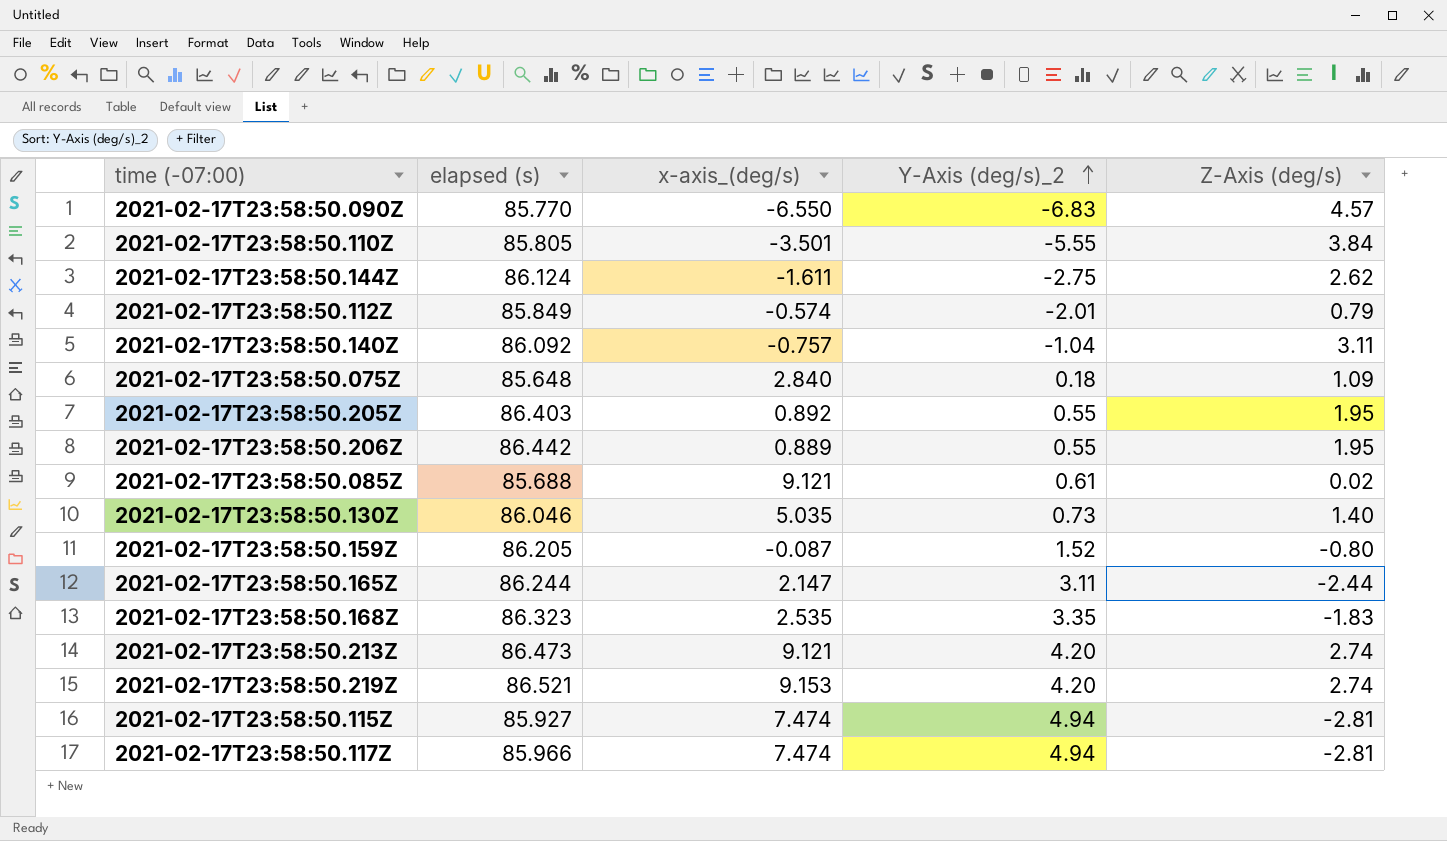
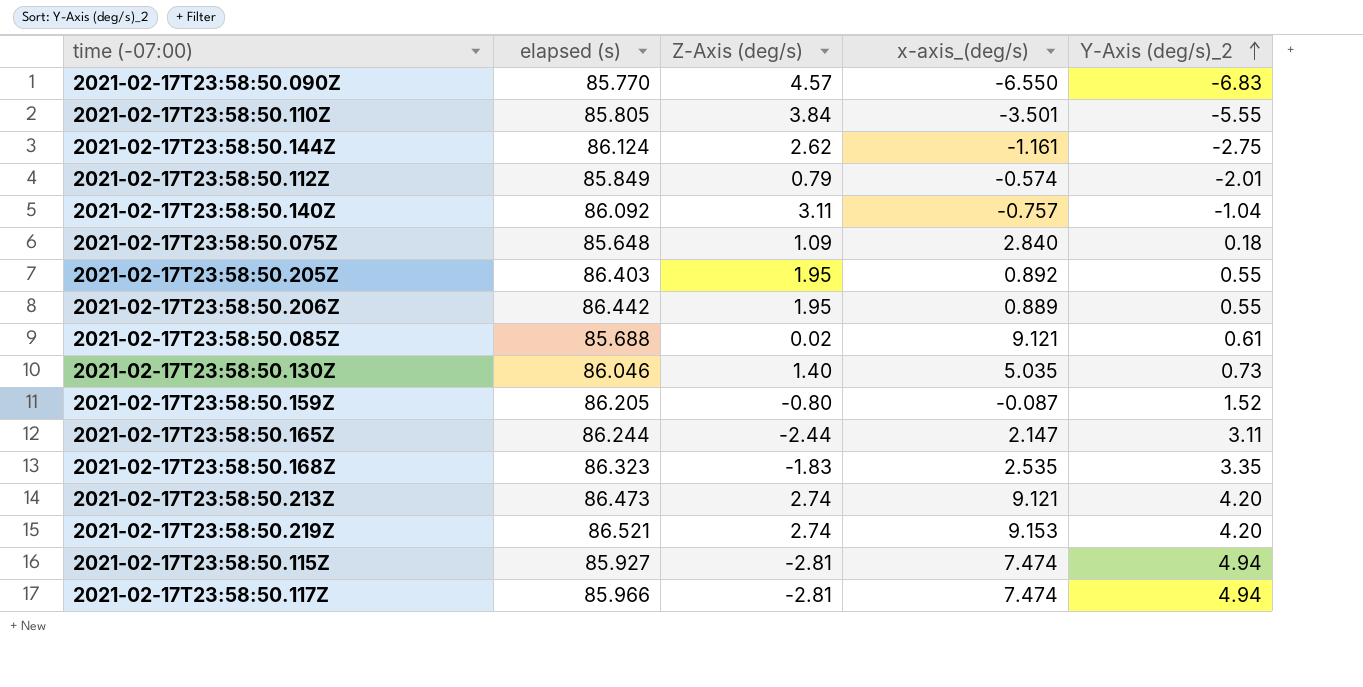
column Z-Axis (deg/s) | position: 5 -> 3
2021-02-17T23:58:50.144Z | x-axis_(deg/s): -1.611 -> -1.161

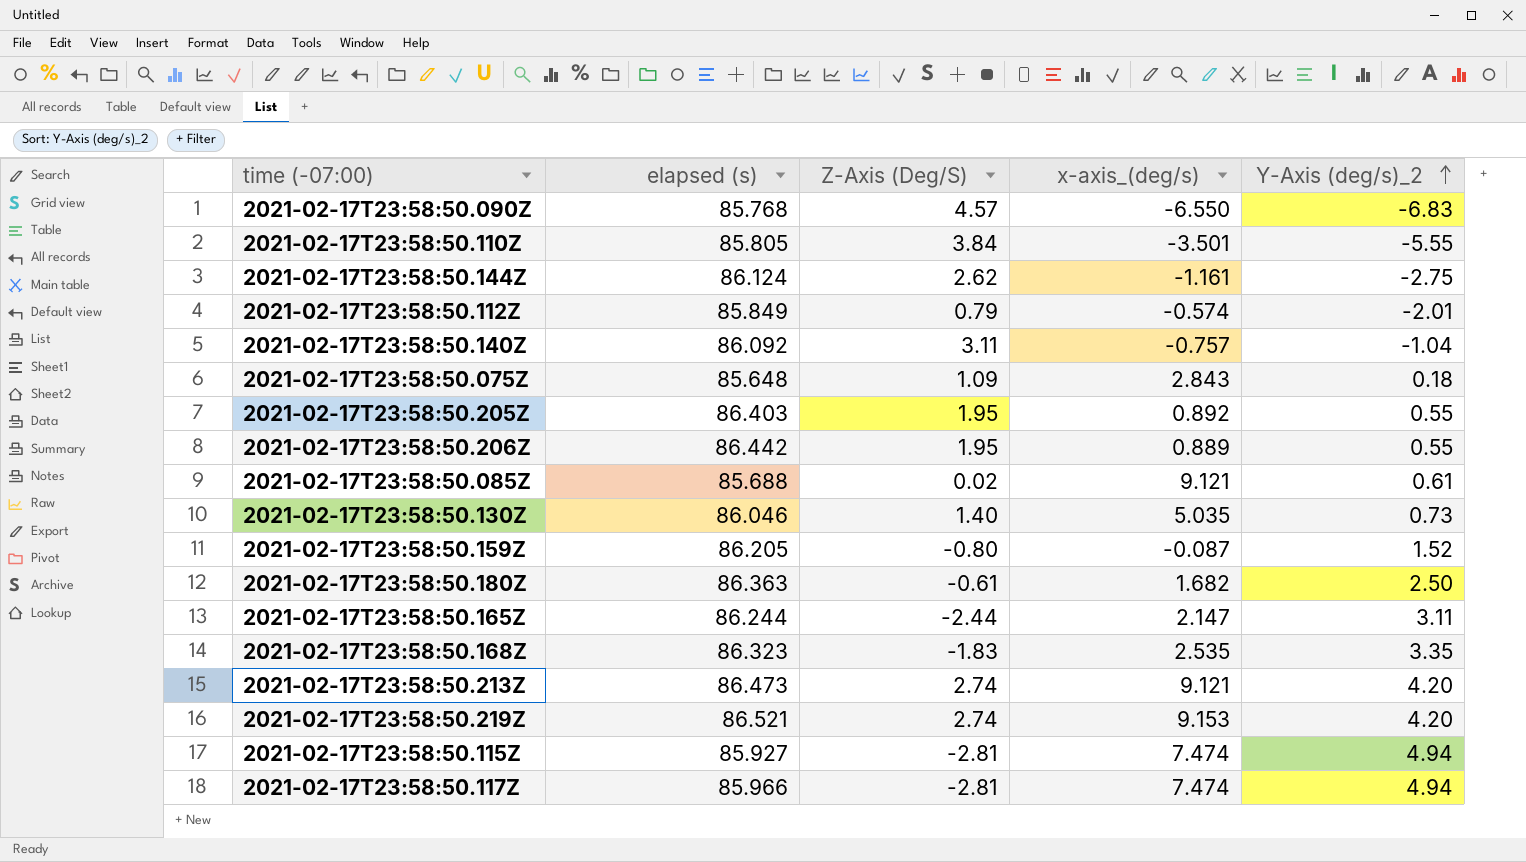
column name: Z-Axis (deg/s) -> Z-Axis (Deg/S)
2021-02-17T23:58:50.090Z | elapsed (s): 85.770 -> 85.768
2021-02-17T23:58:50.075Z | x-axis_(deg/s): 2.840 -> 2.843
row 2021-02-17T23:58:50.180Z: none -> 86.363 | -0.61 | 1.682 | 2.50

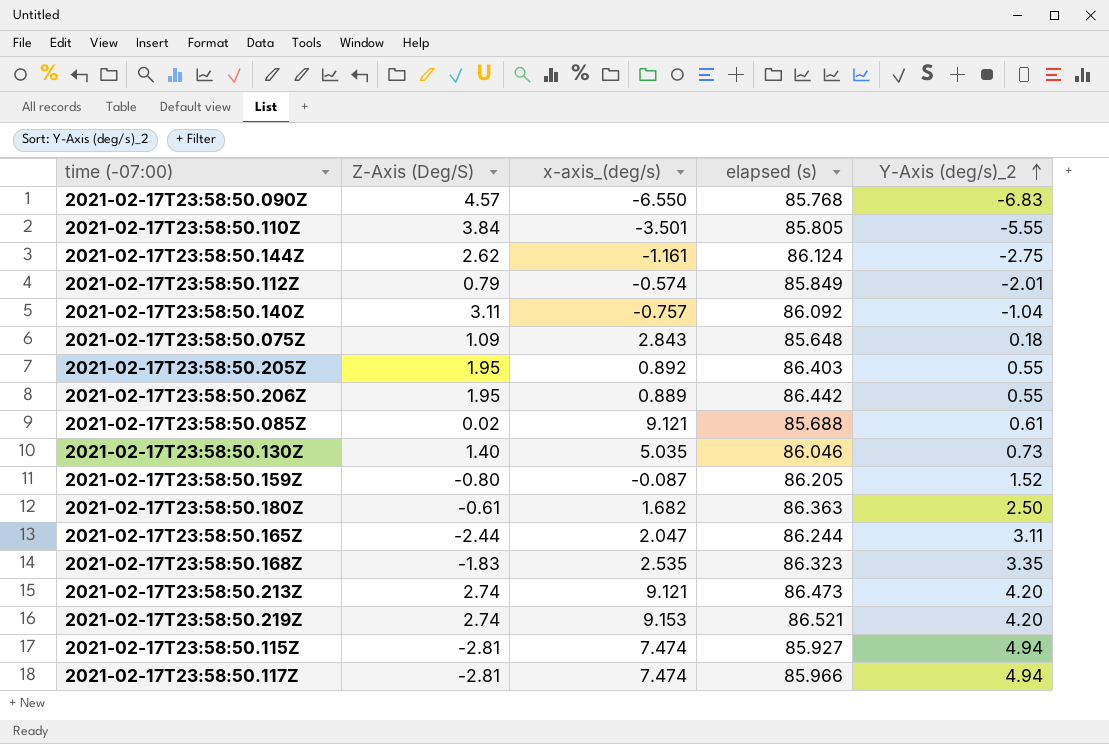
column elapsed (s) | position: 2 -> 4
2021-02-17T23:58:50.165Z | x-axis_(deg/s): 2.147 -> 2.047

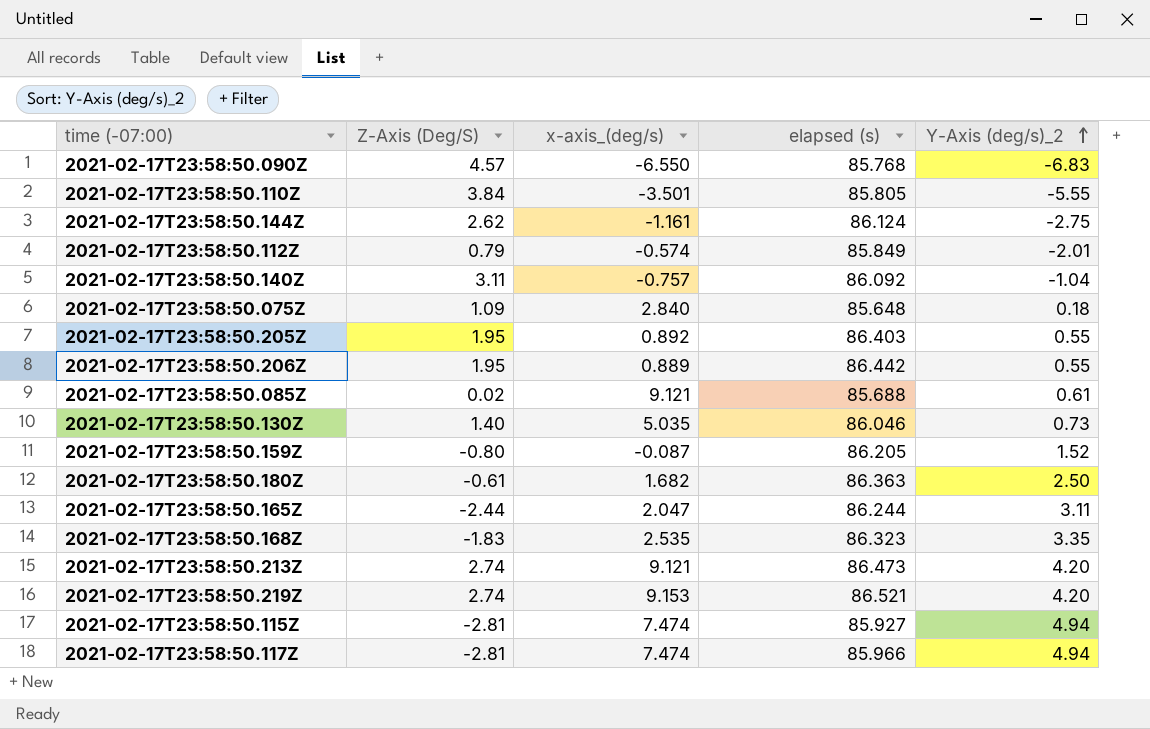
2021-02-17T23:58:50.075Z | x-axis_(deg/s): 2.843 -> 2.840

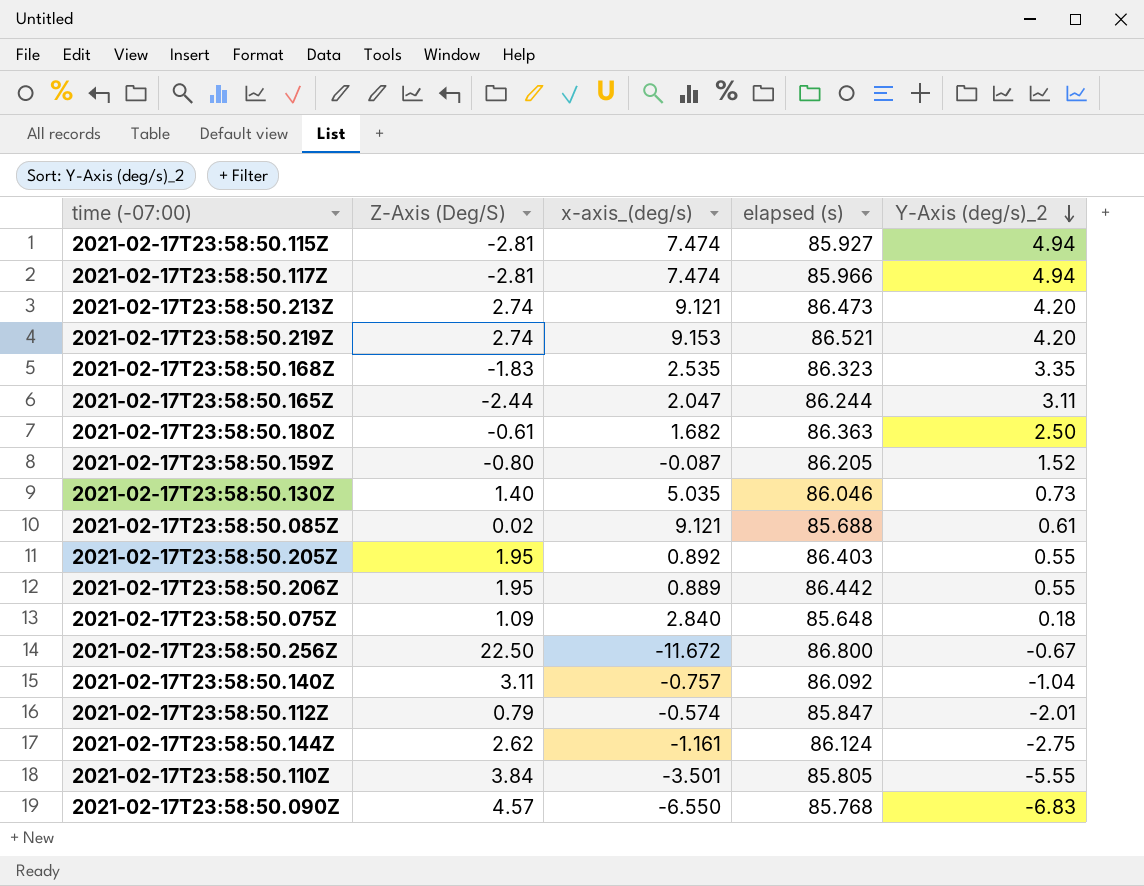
row order: Y-Axis (deg/s)_2 ascending -> Y-Axis (deg/s)_2 descending
row 2021-02-17T23:58:50.256Z: none -> 22.50 | -11.672 | 86.800 | -0.67
2021-02-17T23:58:50.112Z | elapsed (s): 85.849 -> 85.847

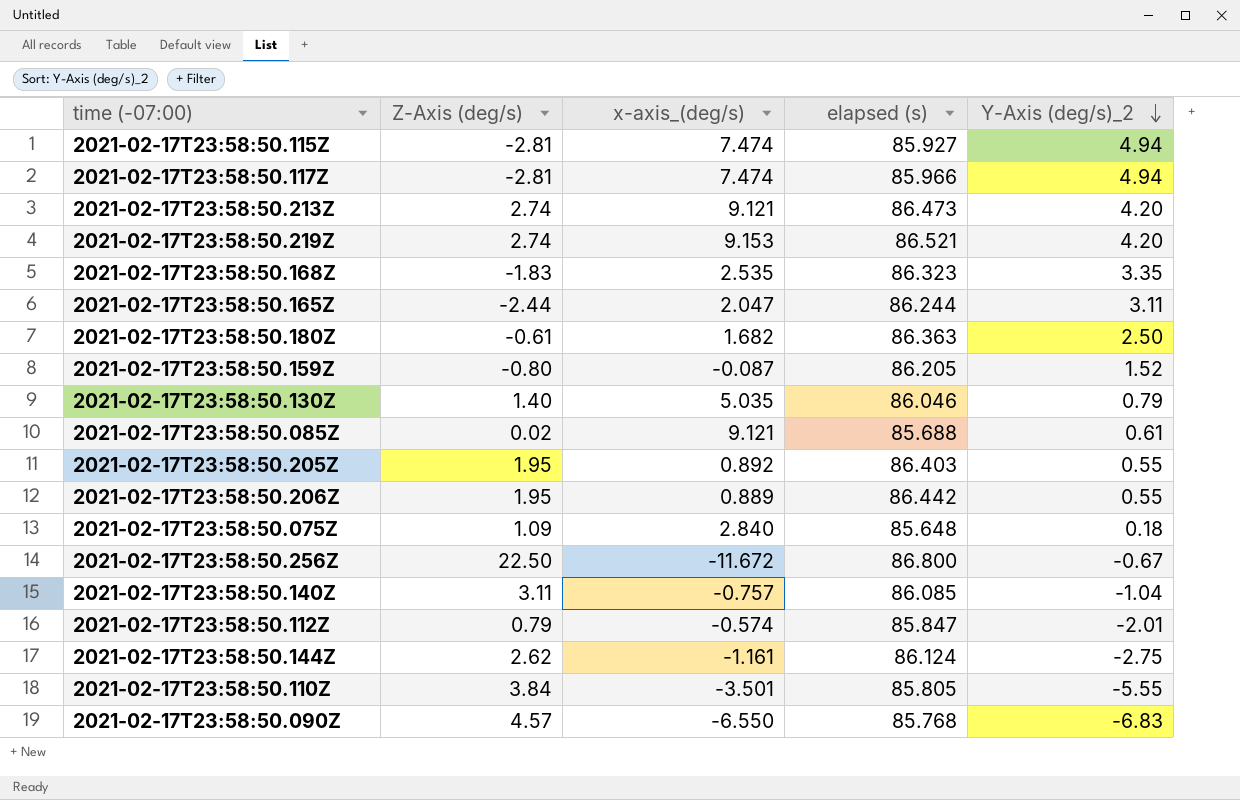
column name: Z-Axis (Deg/S) -> Z-Axis (deg/s)
2021-02-17T23:58:50.130Z | Y-Axis (deg/s)_2: 0.73 -> 0.79
2021-02-17T23:58:50.140Z | elapsed (s): 86.092 -> 86.085

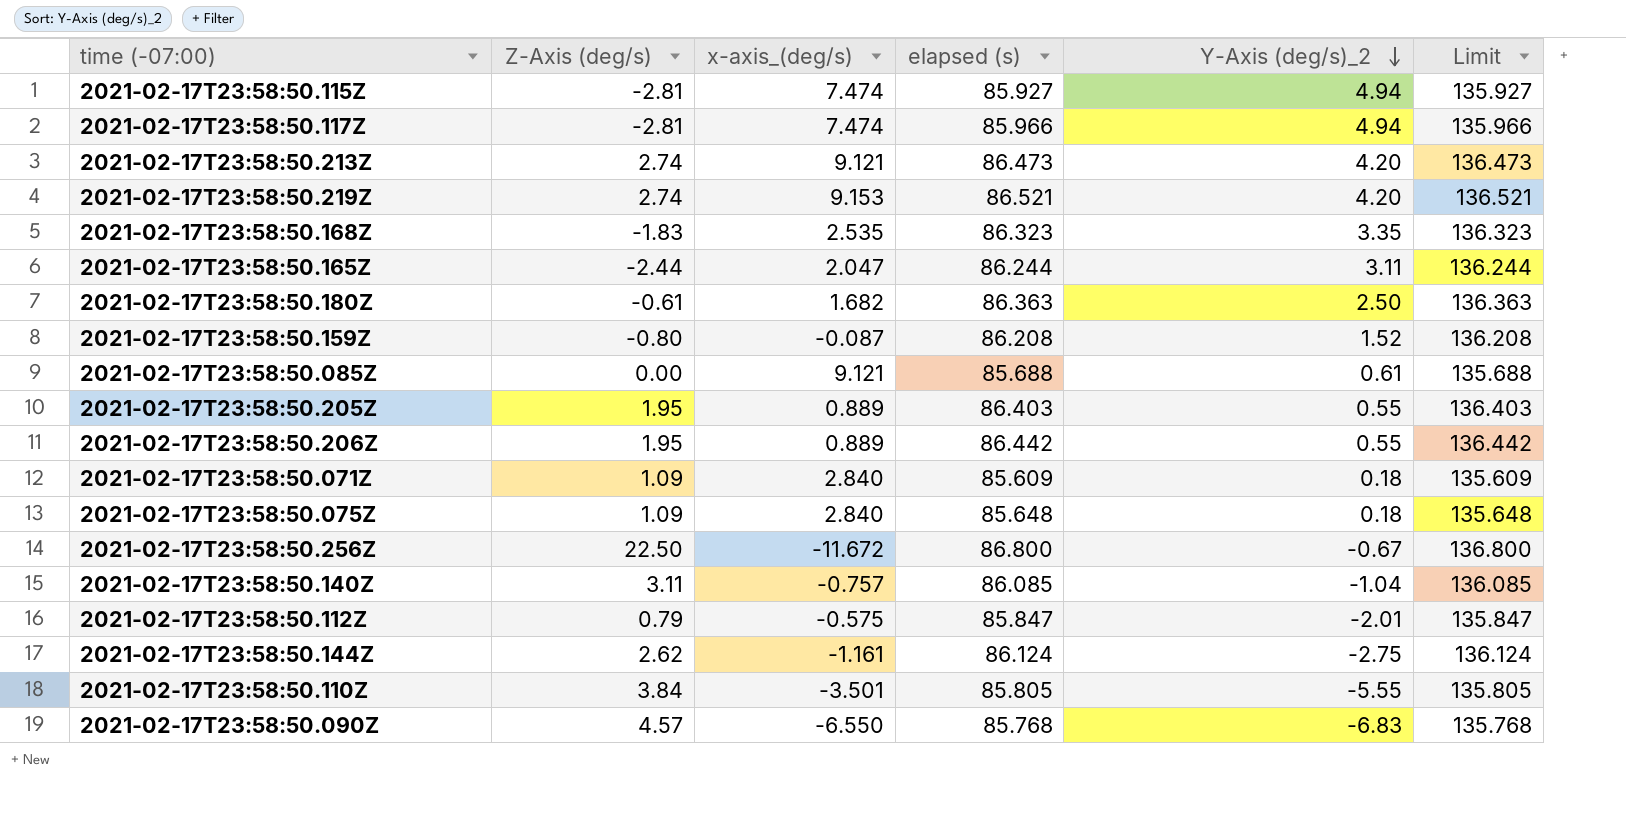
column Limit | formula: none -> [elapsed (s)] + 50
row 2021-02-17T23:58:50.130Z: 1.40 | 5.035 | 86.046 | 0.79 -> none
2021-02-17T23:58:50.159Z | elapsed (s): 86.205 -> 86.208
2021-02-17T23:58:50.085Z | Z-Axis (deg/s): 0.02 -> 0.00
2021-02-17T23:58:50.205Z | x-axis_(deg/s): 0.892 -> 0.889
row 2021-02-17T23:58:50.071Z: none -> 1.09 | 2.840 | 85.609 | 0.18 | 135.609
2021-02-17T23:58:50.112Z | x-axis_(deg/s): -0.574 -> -0.575

